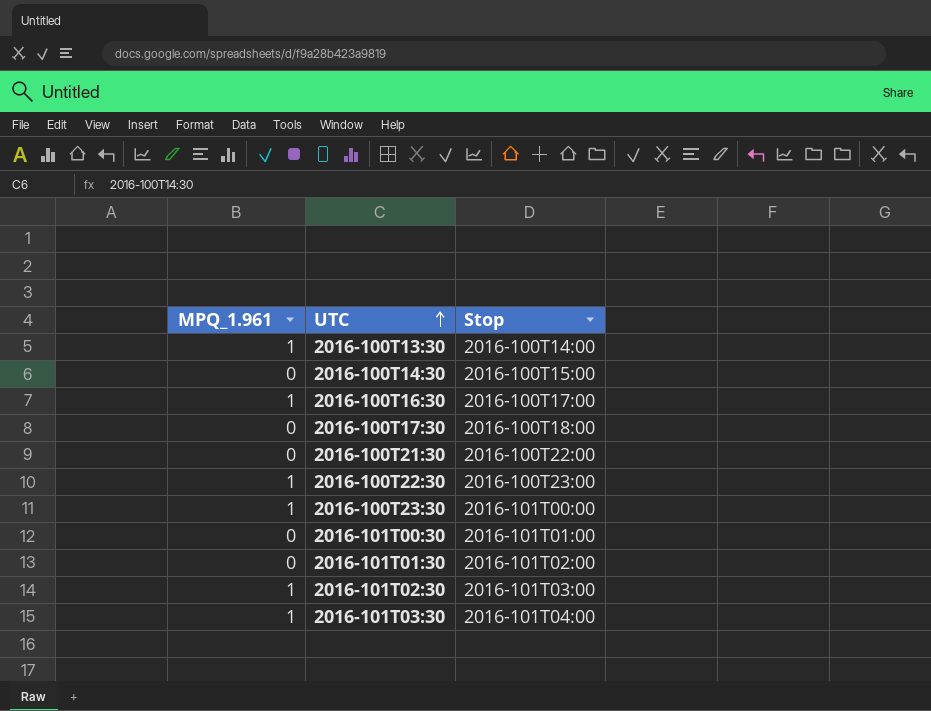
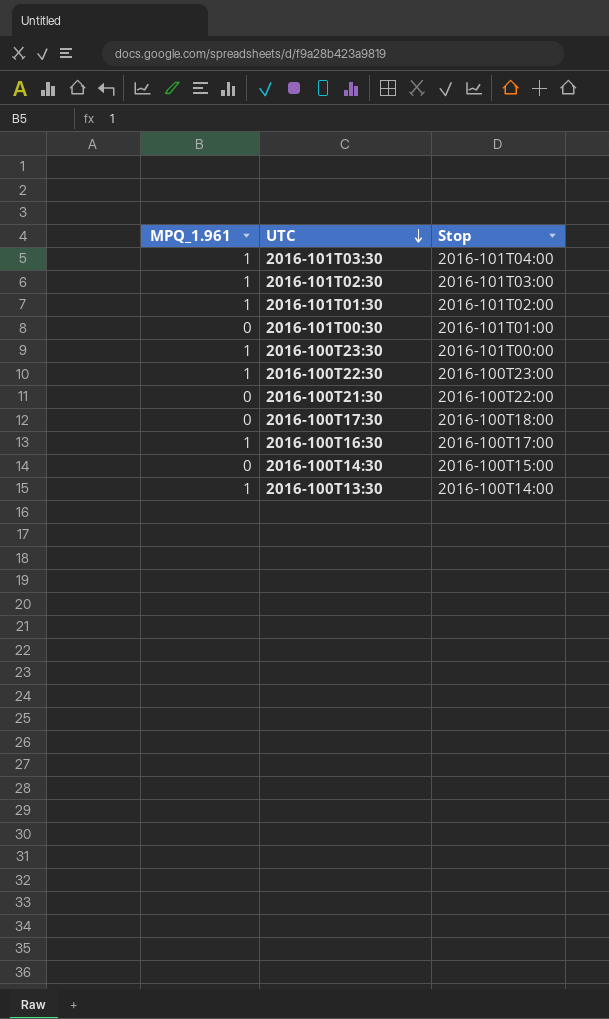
row order: UTC ascending -> UTC descending
2016-101T01:30 | MPQ_1.961: 0 -> 1

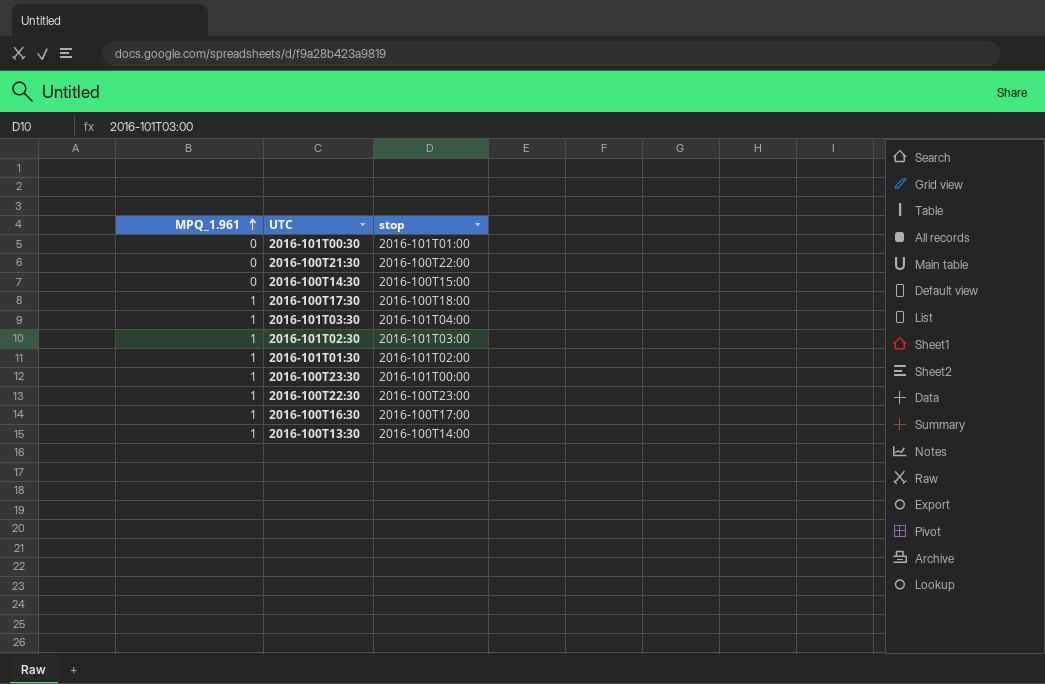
row order: UTC descending -> MPQ_1.961 ascending
column name: Stop -> stop
2016-100T17:30 | MPQ_1.961: 0 -> 1

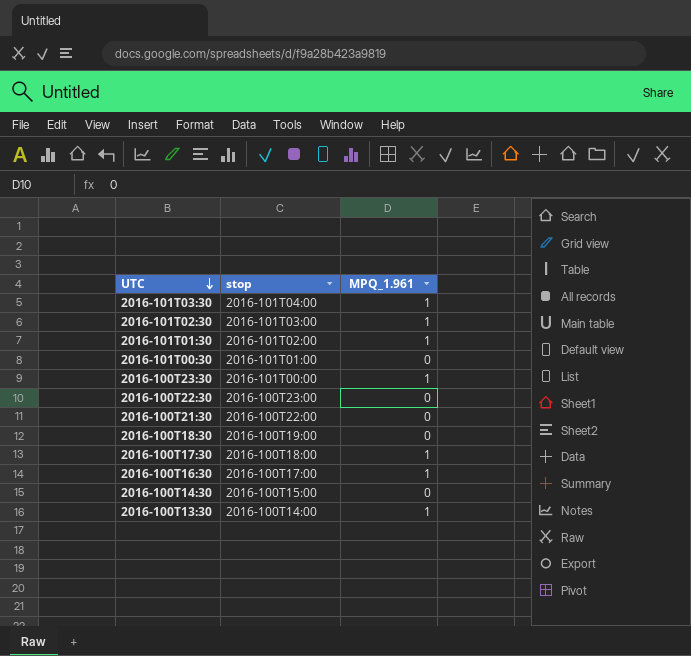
row order: MPQ_1.961 ascending -> UTC descending
column MPQ_1.961 | position: 1 -> 3
2016-100T22:30 | MPQ_1.961: 1 -> 0
row 2016-100T18:30: none -> 2016-100T19:00 | 0

